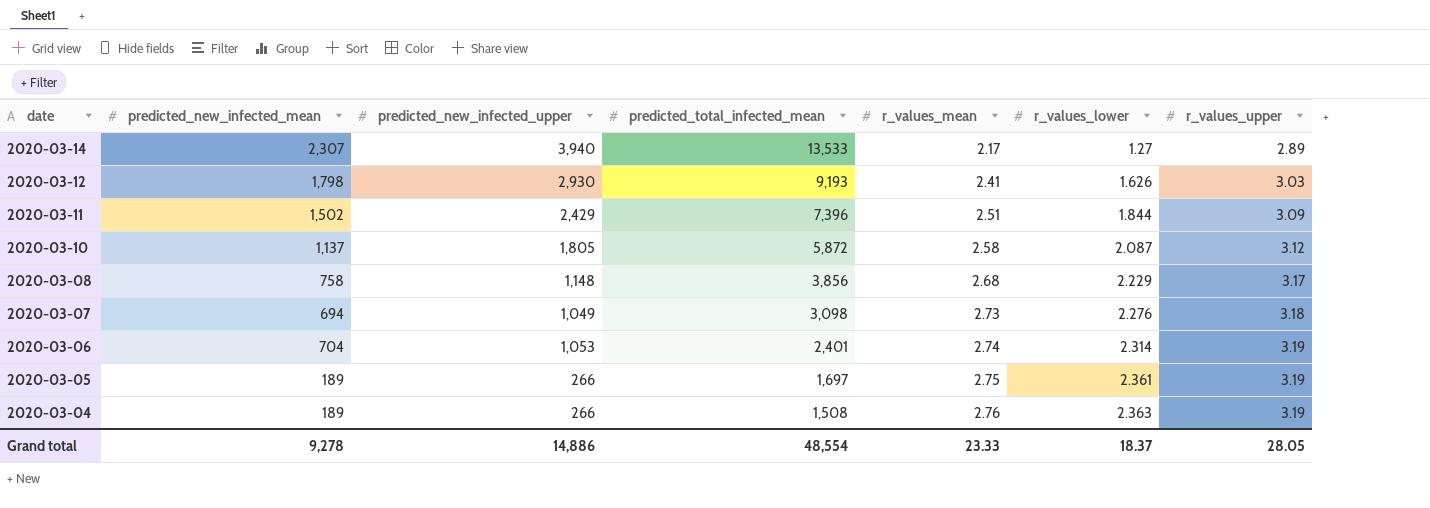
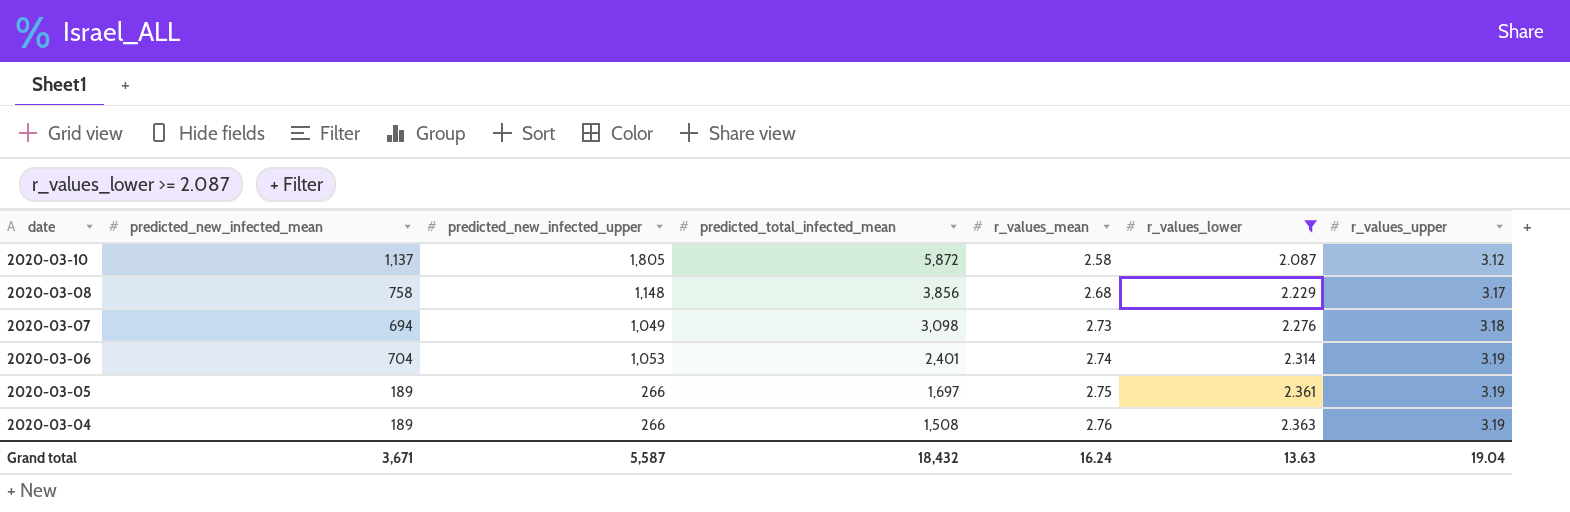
filter: none -> r_values_lower >= 2.087
Grand total | predicted_new_infected_mean: 9,278 -> 3,671
Grand total | predicted_new_infected_upper: 14,886 -> 5,587
Grand total | predicted_total_infected_mean: 48,554 -> 18,432
Grand total | r_values_mean: 23.33 -> 16.24
Grand total | r_values_lower: 18.37 -> 13.63
Grand total | r_values_upper: 28.05 -> 19.04

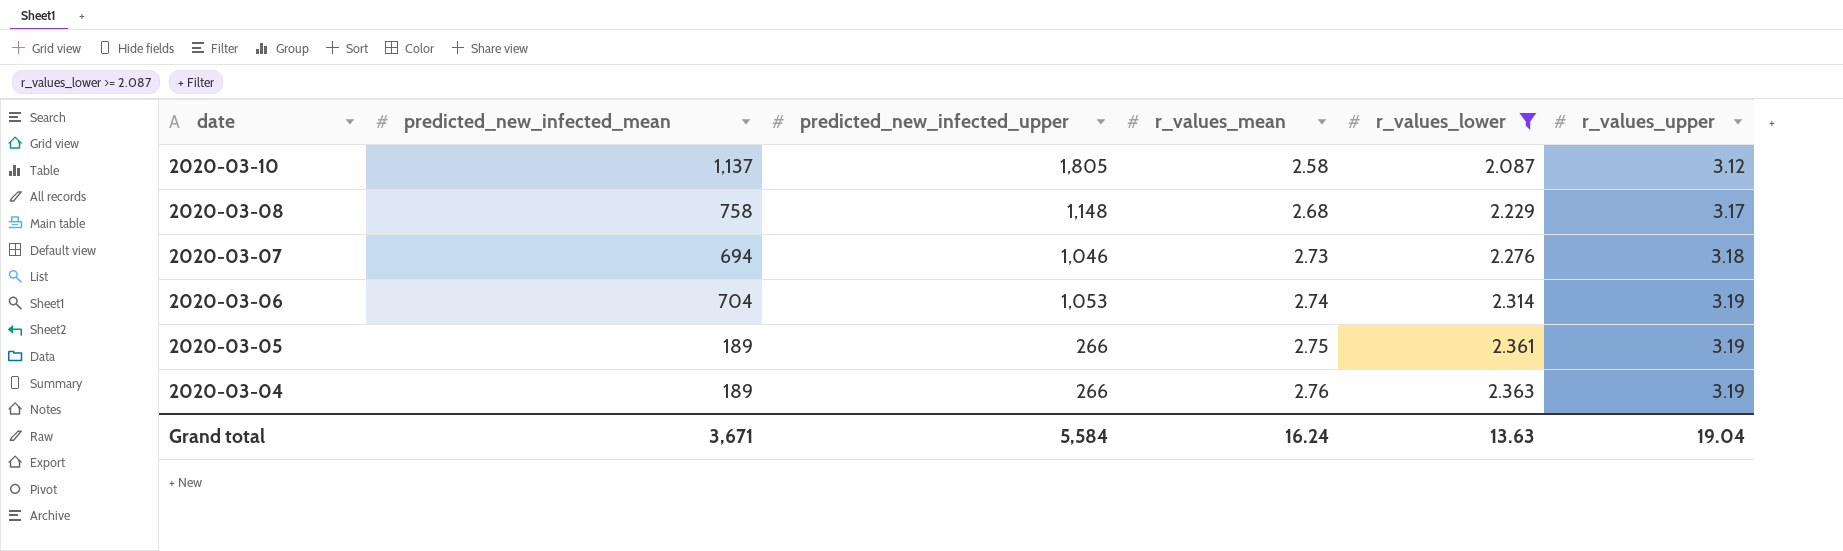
column predicted_total_infected_mean | position: 4 -> none
2020-03-07 | predicted_new_infected_upper: 1,049 -> 1,046
Grand total | predicted_new_infected_upper: 5,587 -> 5,584

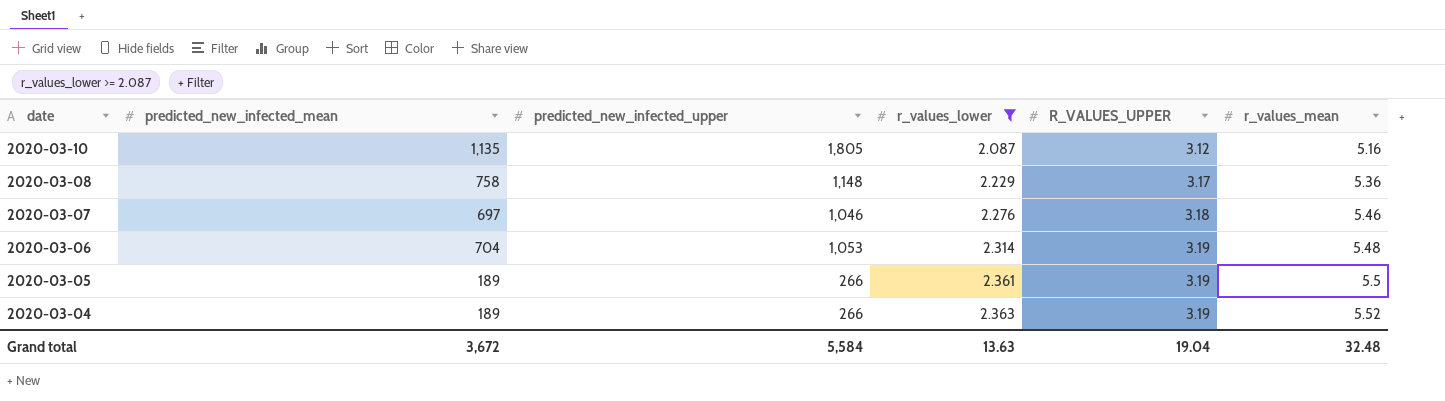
column name: r_values_upper -> R_VALUES_UPPER
column r_values_mean | position: 4 -> 6
2020-03-10 | predicted_new_infected_mean: 1,137 -> 1,135
2020-03-10 | r_values_mean: 2.58 -> 5.16
2020-03-08 | r_values_mean: 2.68 -> 5.36
2020-03-07 | predicted_new_infected_mean: 694 -> 697
2020-03-07 | r_values_mean: 2.73 -> 5.46
2020-03-06 | r_values_mean: 2.74 -> 5.48
2020-03-05 | r_values_mean: 2.75 -> 5.5
2020-03-04 | r_values_mean: 2.76 -> 5.52
Grand total | predicted_new_infected_mean: 3,671 -> 3,672
Grand total | r_values_mean: 16.24 -> 32.48

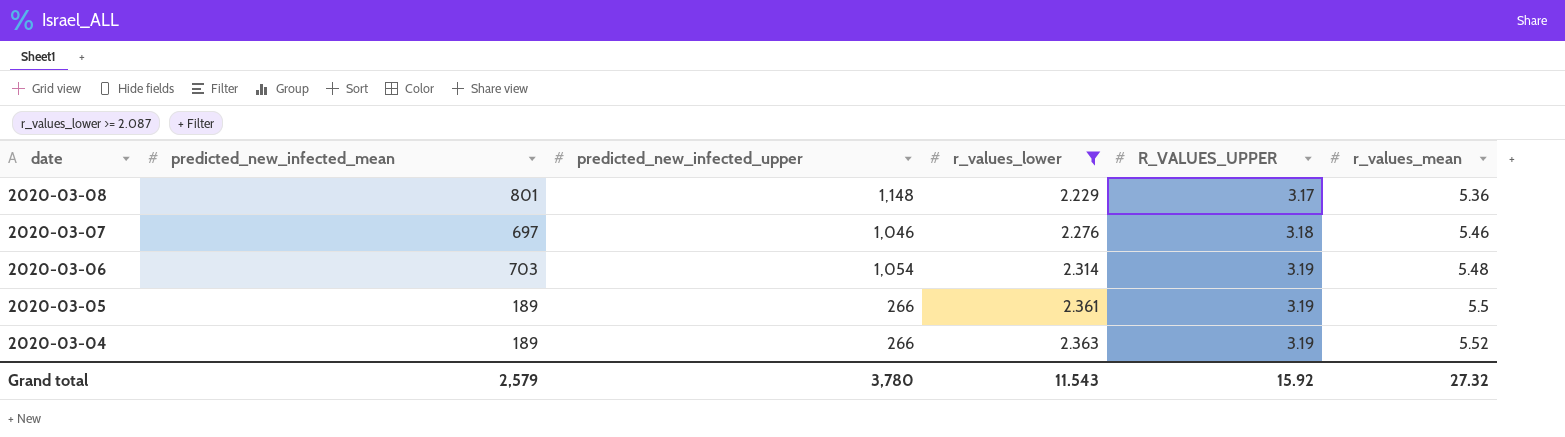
row 2020-03-10: 1,135 | 1,805 | 2.087 | 3.12 | 5.16 -> none
2020-03-08 | predicted_new_infected_mean: 758 -> 801
2020-03-06 | predicted_new_infected_mean: 704 -> 703
2020-03-06 | predicted_new_infected_upper: 1,053 -> 1,054
Grand total | predicted_new_infected_mean: 3,672 -> 2,579
Grand total | predicted_new_infected_upper: 5,584 -> 3,780
Grand total | r_values_lower: 13.63 -> 11.543
Grand total | R_VALUES_UPPER: 19.04 -> 15.92
Grand total | r_values_mean: 32.48 -> 27.32

